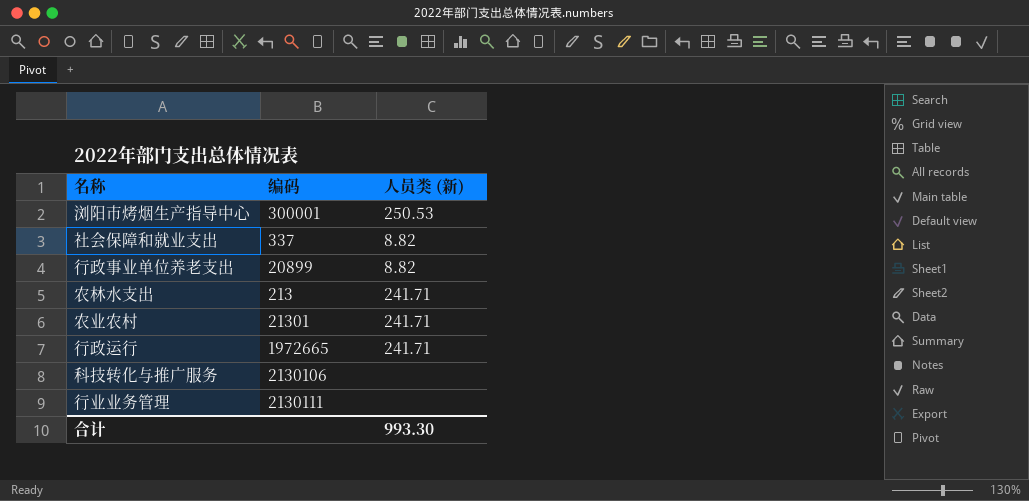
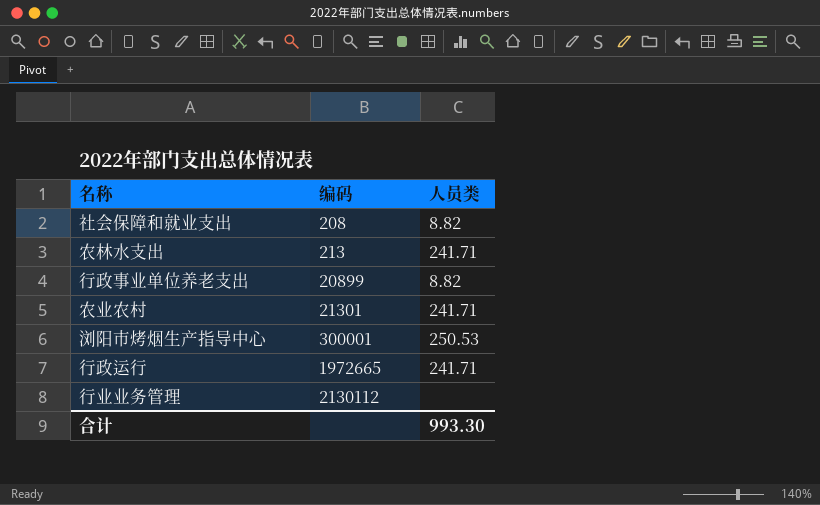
row order: none -> 编码 ascending
column name: 人员类 (新) -> 人员类
row 科技转化与推广服务: 2130106 | none -> none
社会保障和就业支出 | 编码: 337 -> 208
行业业务管理 | 编码: 2130111 -> 2130112

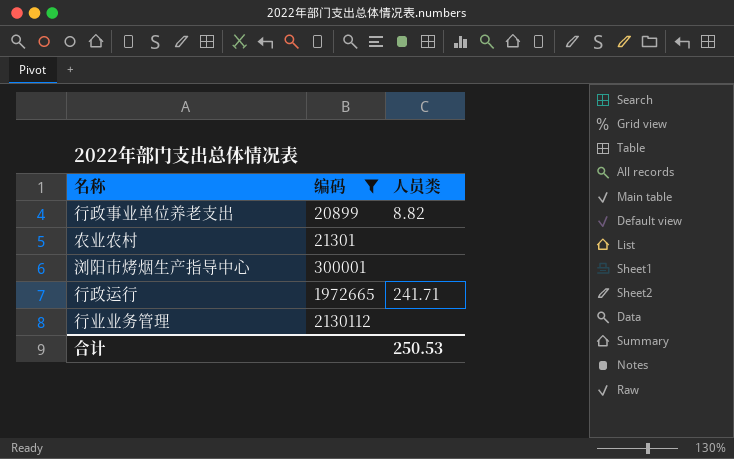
filter: none -> 编码 >= 20899
农业农村 | 人员类: 241.71 -> none
浏阳市烤烟生产指导中心 | 人员类: 250.53 -> none
合计 | 人员类: 993.30 -> 250.53

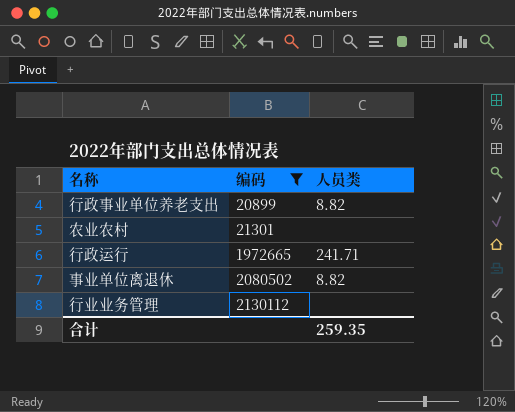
row 浏阳市烤烟生产指导中心: 300001 | none -> none
row 事业单位离退休: none -> 2080502 | 8.82
合计 | 人员类: 250.53 -> 259.35

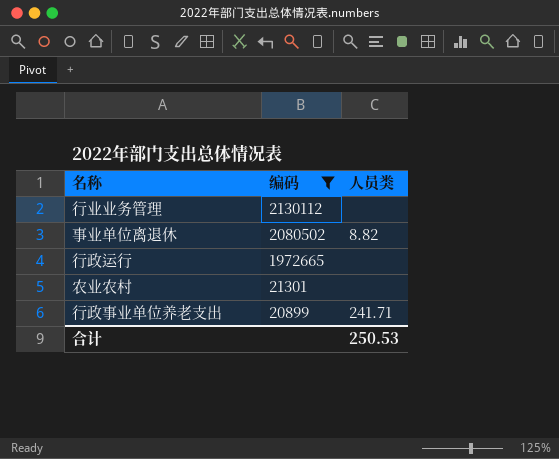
row order: 编码 ascending -> 编码 descending
行政运行 | 人员类: 241.71 -> none
行政事业单位养老支出 | 人员类: 8.82 -> 241.71
合计 | 人员类: 259.35 -> 250.53

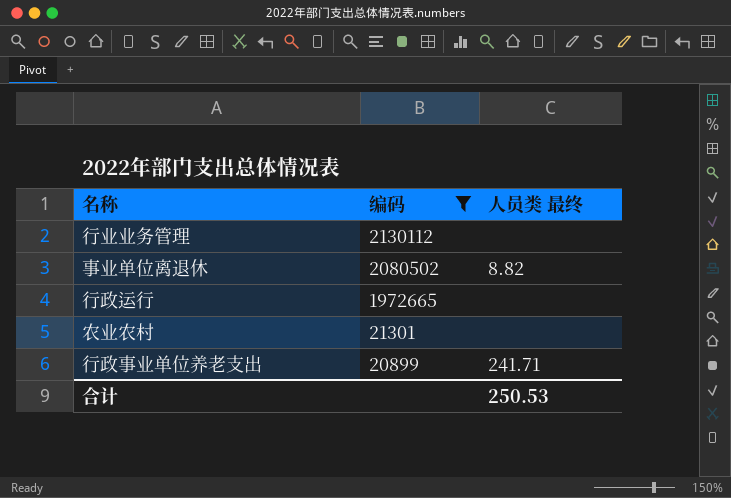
column name: 人员类 -> 人员类 最终

